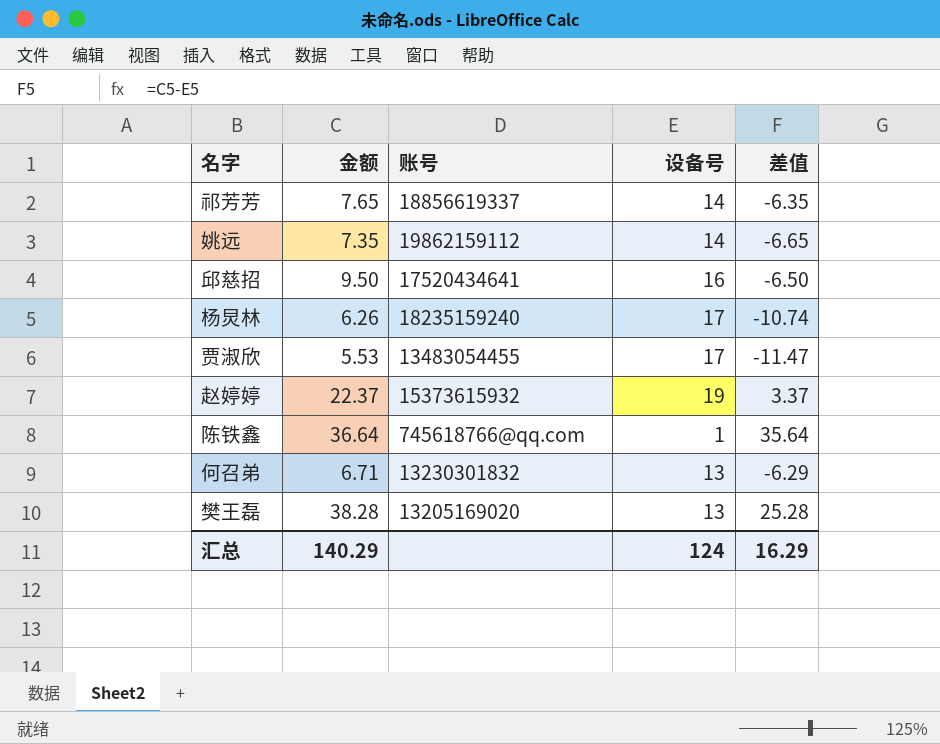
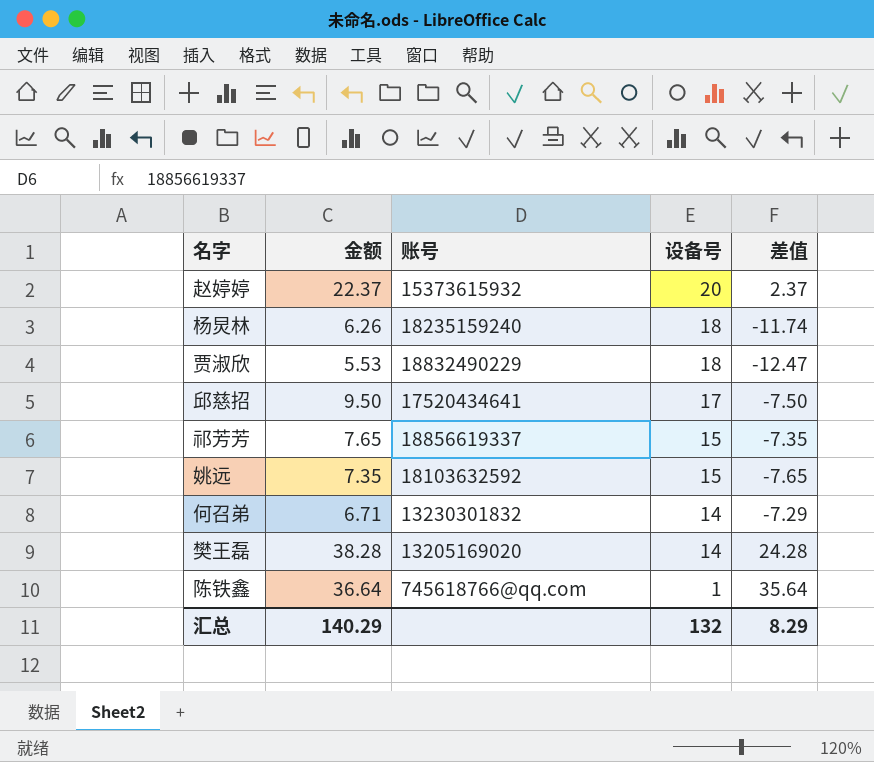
row order: none -> 设备号 descending
赵婷婷 | 设备号: 19 -> 20
赵婷婷 | 差值: 3.37 -> 2.37
杨炅林 | 设备号: 17 -> 18
杨炅林 | 差值: -10.74 -> -11.74
贾淑欣 | 账号: 13483054455 -> 18832490229
贾淑欣 | 设备号: 17 -> 18
贾淑欣 | 差值: -11.47 -> -12.47
邱慈招 | 设备号: 16 -> 17
邱慈招 | 差值: -6.50 -> -7.50
祁芳芳 | 设备号: 14 -> 15
祁芳芳 | 差值: -6.35 -> -7.35
姚远 | 账号: 19862159112 -> 18103632592
姚远 | 设备号: 14 -> 15
姚远 | 差值: -6.65 -> -7.65
何召弟 | 设备号: 13 -> 14
何召弟 | 差值: -6.29 -> -7.29
樊王磊 | 设备号: 13 -> 14
樊王磊 | 差值: 25.28 -> 24.28
汇总 | 设备号: 124 -> 132
汇总 | 差值: 16.29 -> 8.29

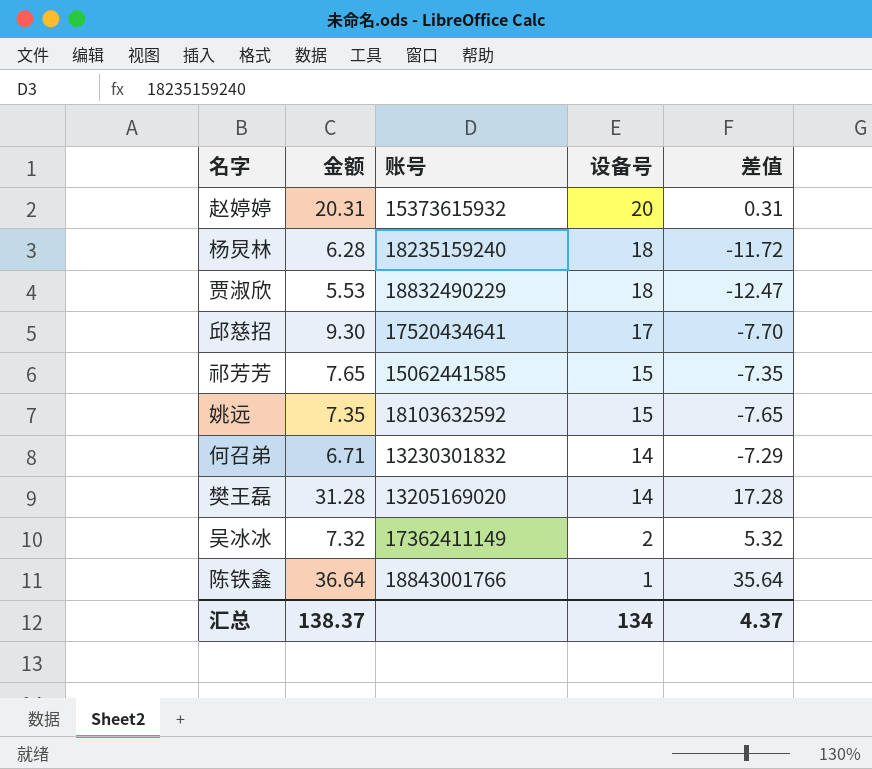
赵婷婷 | 金额: 22.37 -> 20.31
赵婷婷 | 差值: 2.37 -> 0.31
杨炅林 | 金额: 6.26 -> 6.28
杨炅林 | 差值: -11.74 -> -11.72
邱慈招 | 金额: 9.50 -> 9.30
邱慈招 | 差值: -7.50 -> -7.70
祁芳芳 | 账号: 18856619337 -> 15062441585
樊王磊 | 金额: 38.28 -> 31.28
樊王磊 | 差值: 24.28 -> 17.28
row 吴冰冰: none -> 7.32 | 17362411149 | 2 | 5.32
陈铁鑫 | 账号: 745618766@qq.com -> 18843001766
汇总 | 金额: 140.29 -> 138.37
汇总 | 设备号: 132 -> 134
汇总 | 差值: 8.29 -> 4.37

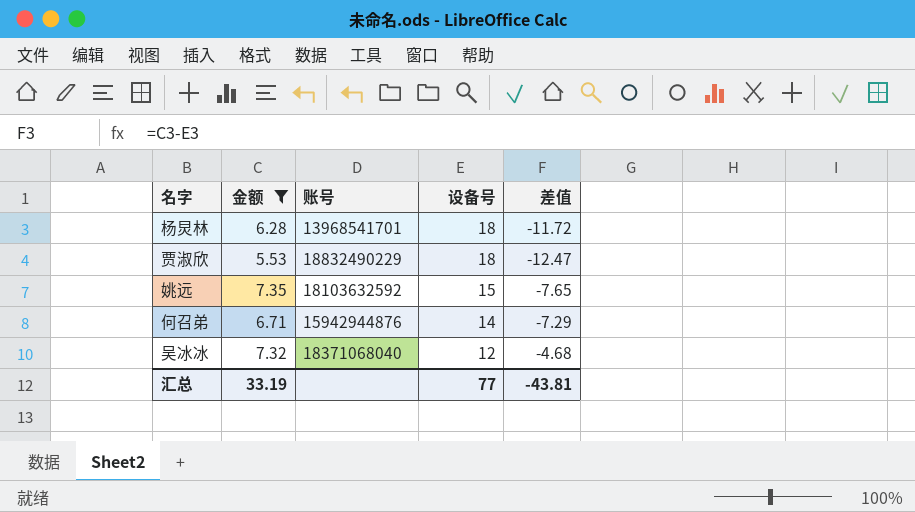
filter: none -> 金额 <= 7.35
杨炅林 | 账号: 18235159240 -> 13968541701
何召弟 | 账号: 13230301832 -> 15942944876
吴冰冰 | 账号: 17362411149 -> 18371068040
吴冰冰 | 设备号: 2 -> 12
吴冰冰 | 差值: 5.32 -> -4.68
汇总 | 金额: 138.37 -> 33.19
汇总 | 设备号: 134 -> 77
汇总 | 差值: 4.37 -> -43.81

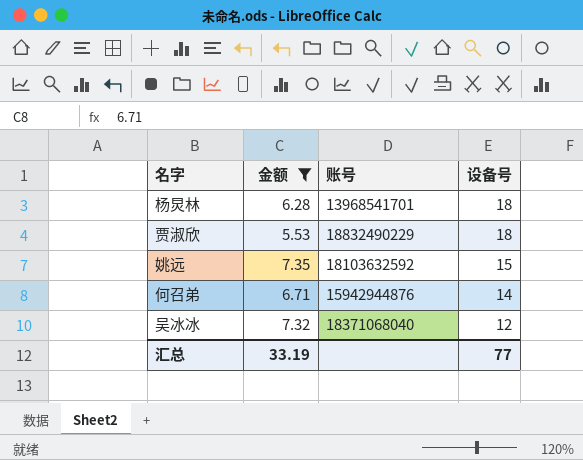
column 差值 | formula: [金额] - [设备号] -> none

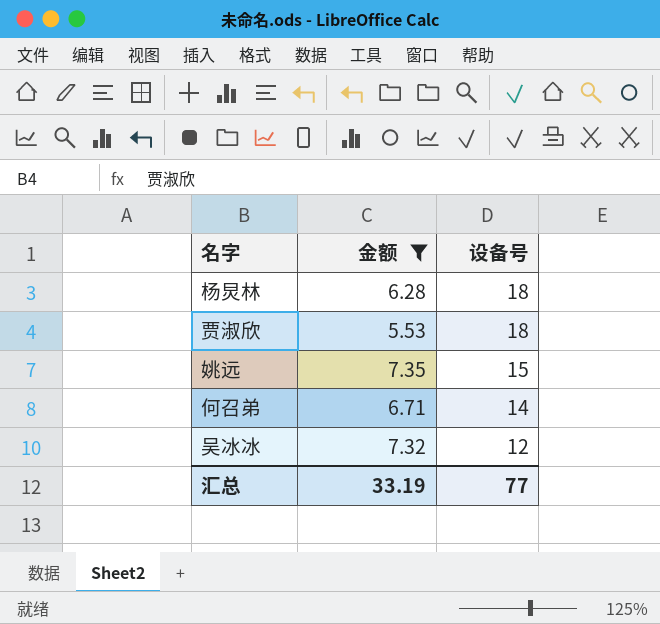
column 账号 | position: 3 -> none

